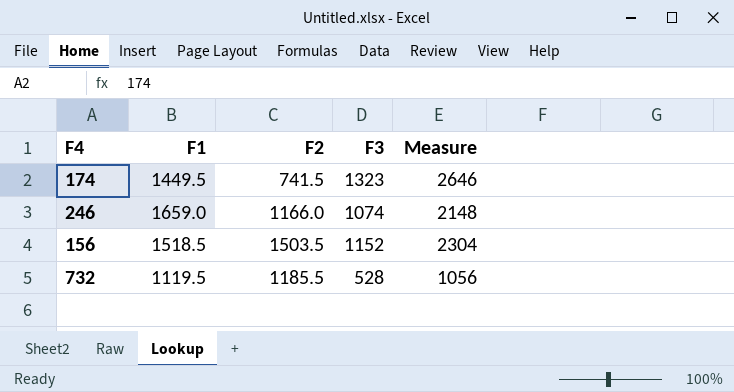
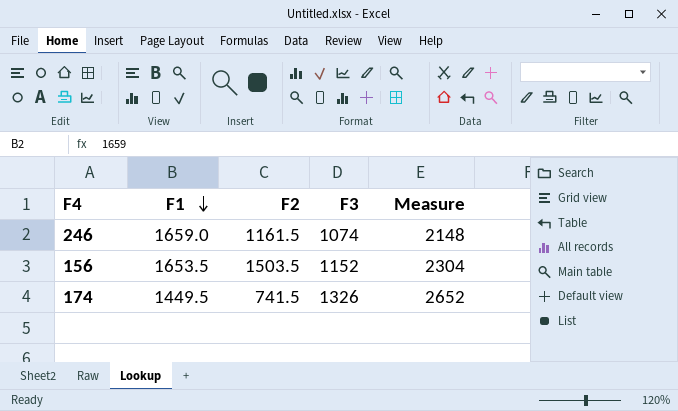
row order: none -> F1 descending
row 732: 1119.5 | 1185.5 | 528 | 1056 -> none
246 | F2: 1166.0 -> 1161.5
156 | F1: 1518.5 -> 1653.5
174 | F3: 1323 -> 1326
174 | Measure: 2646 -> 2652

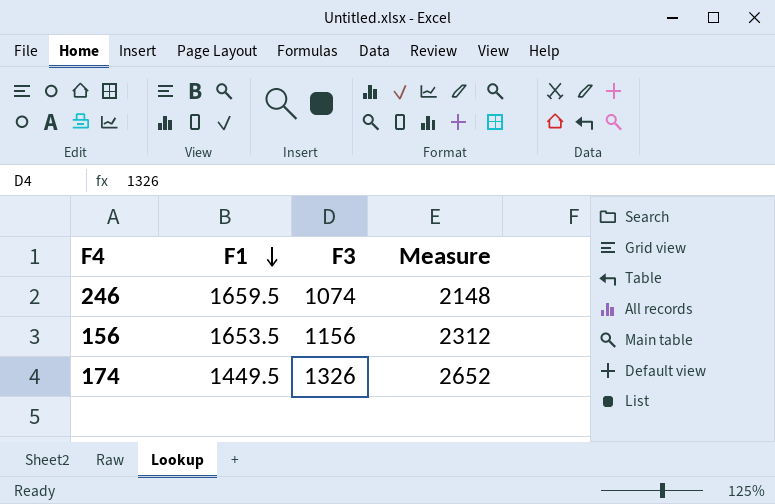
column F2 | position: 3 -> none
246 | F1: 1659.0 -> 1659.5
156 | F3: 1152 -> 1156
156 | Measure: 2304 -> 2312

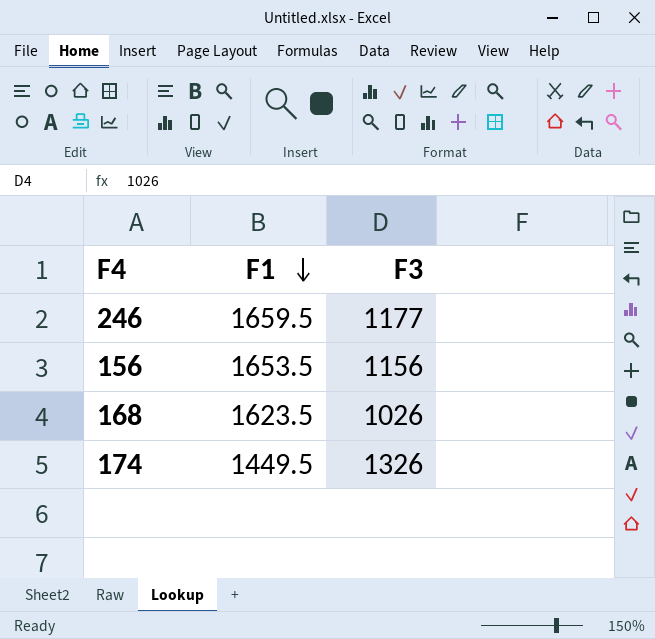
column Measure | formula: [F3] * 2 -> none
246 | F3: 1074 -> 1177
row 168: none -> 1623.5 | 1026

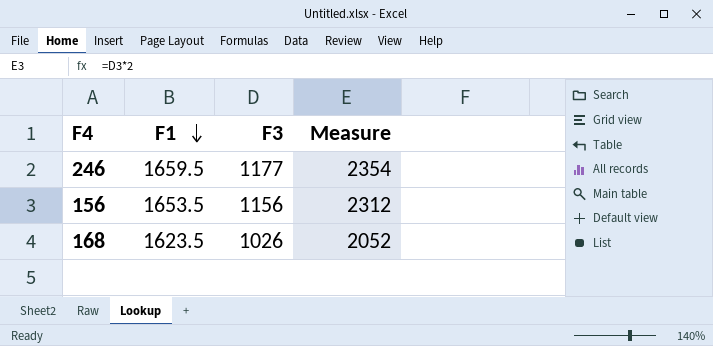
column Measure | formula: none -> [F3] * 2
row 174: 1449.5 | 1326 -> none

